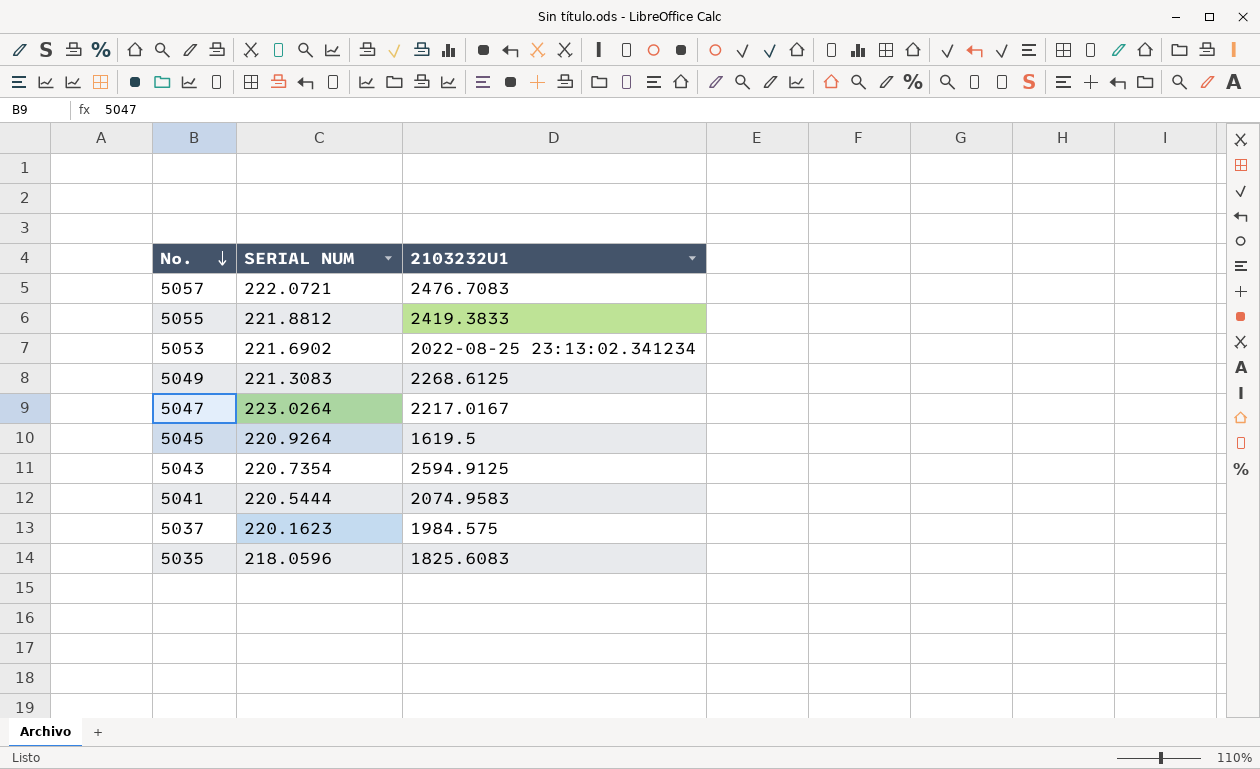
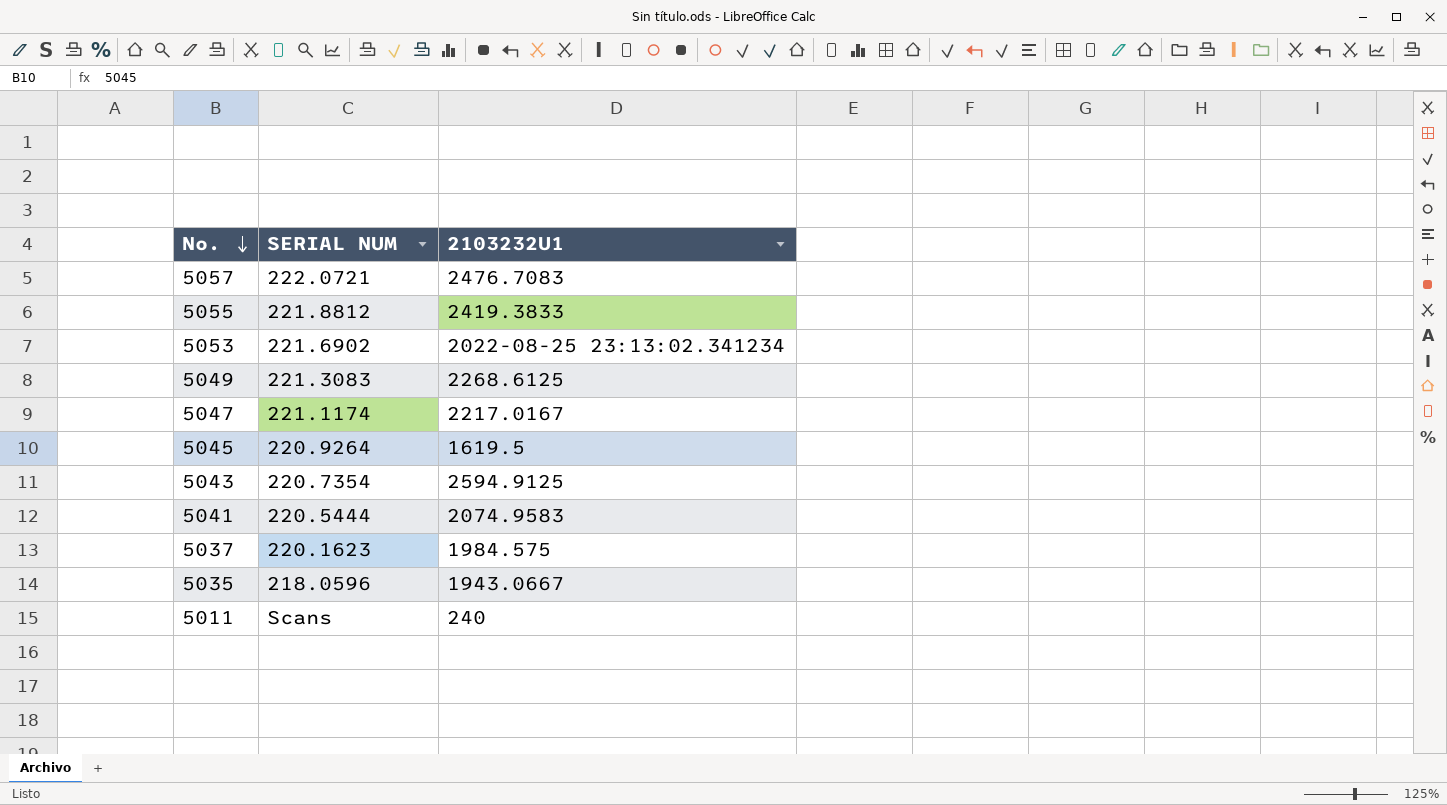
5047 | SERIAL NUM: 223.0264 -> 221.1174
5035 | 2103232U1: 1825.6083 -> 1943.0667
row 5011: none -> Scans | 240

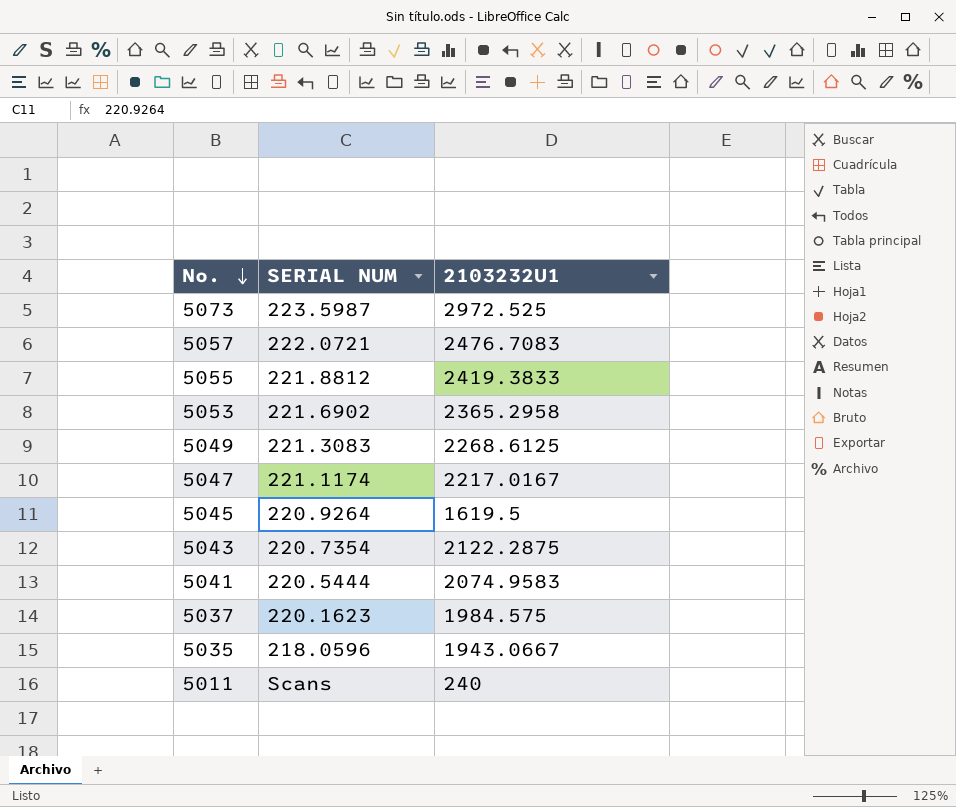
row 5073: none -> 223.5987 | 2972.525
5053 | 2103232U1: 2022-08-25 23:13:02.341234 -> 2365.2958
5043 | 2103232U1: 2594.9125 -> 2122.2875

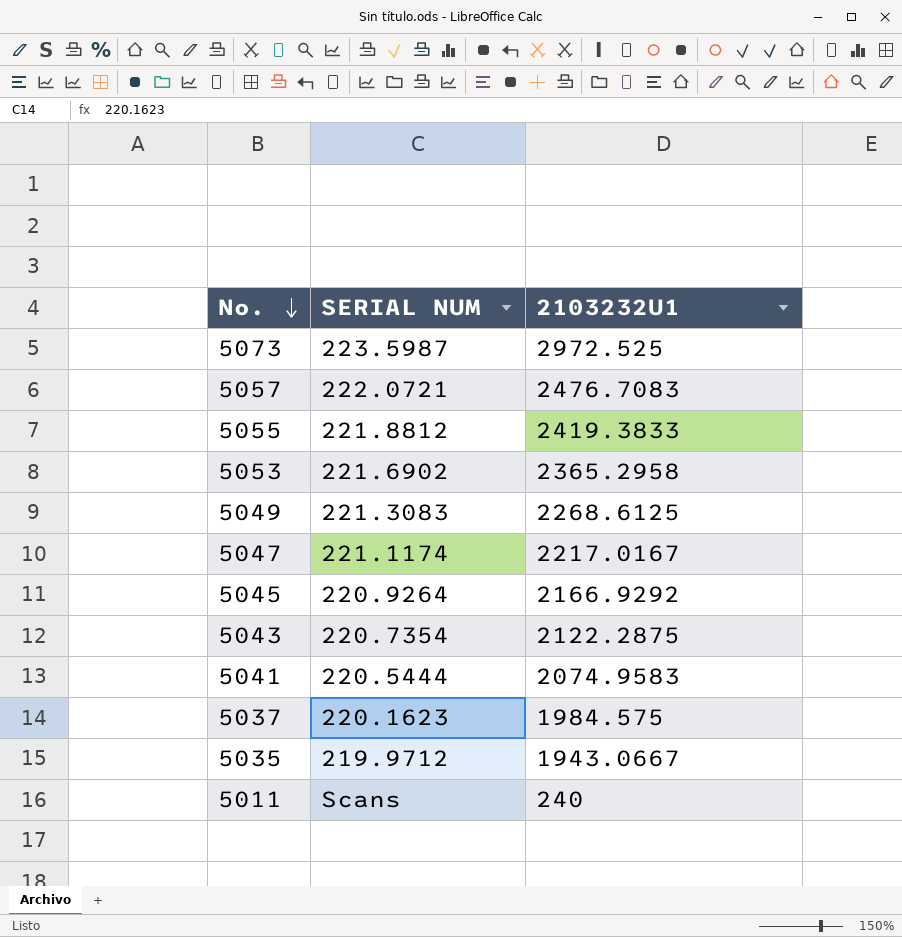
5045 | 2103232U1: 1619.5 -> 2166.9292
5035 | SERIAL NUM: 218.0596 -> 219.9712

